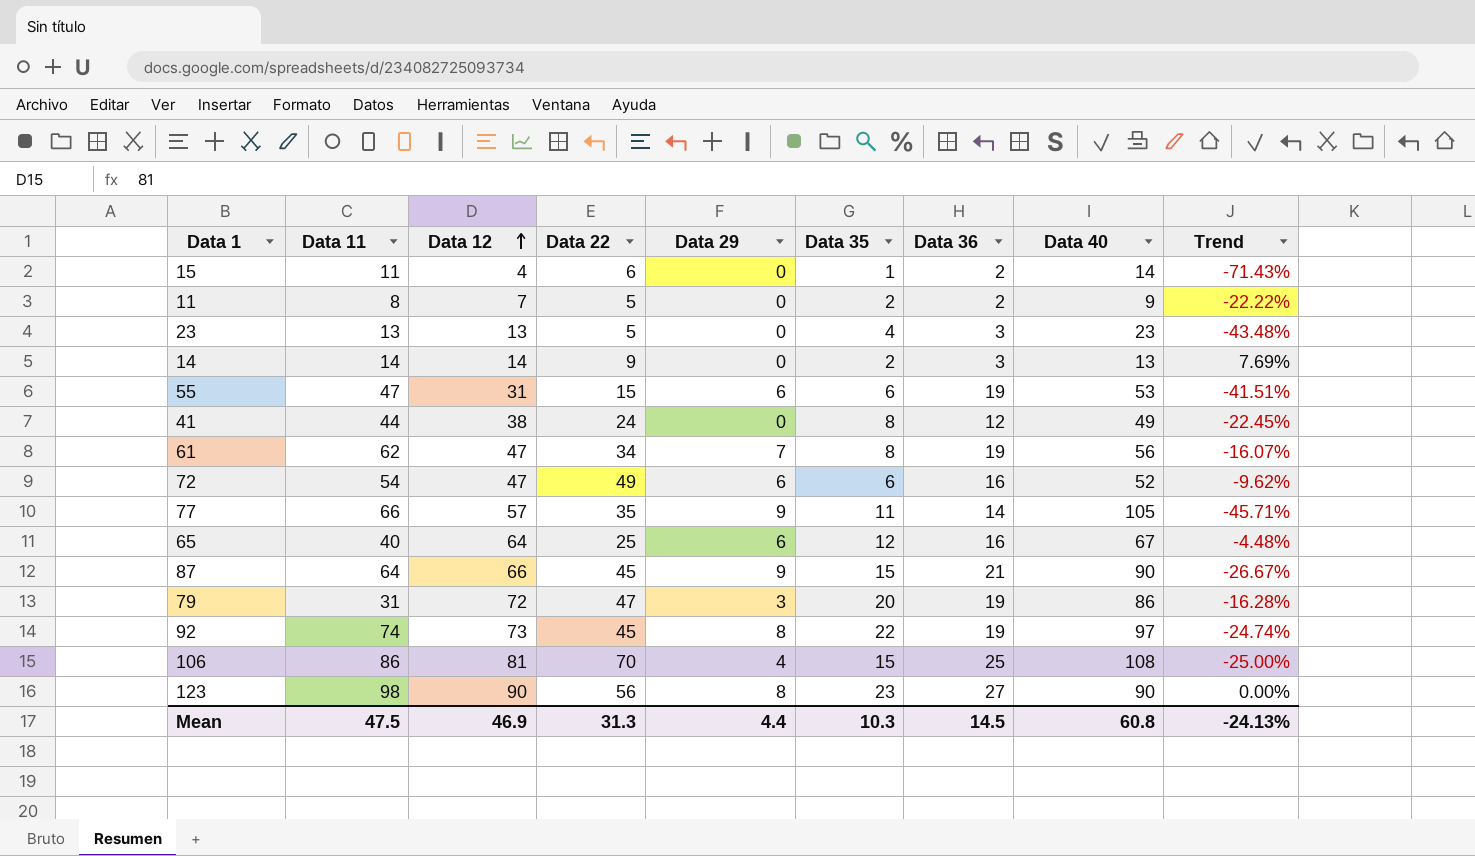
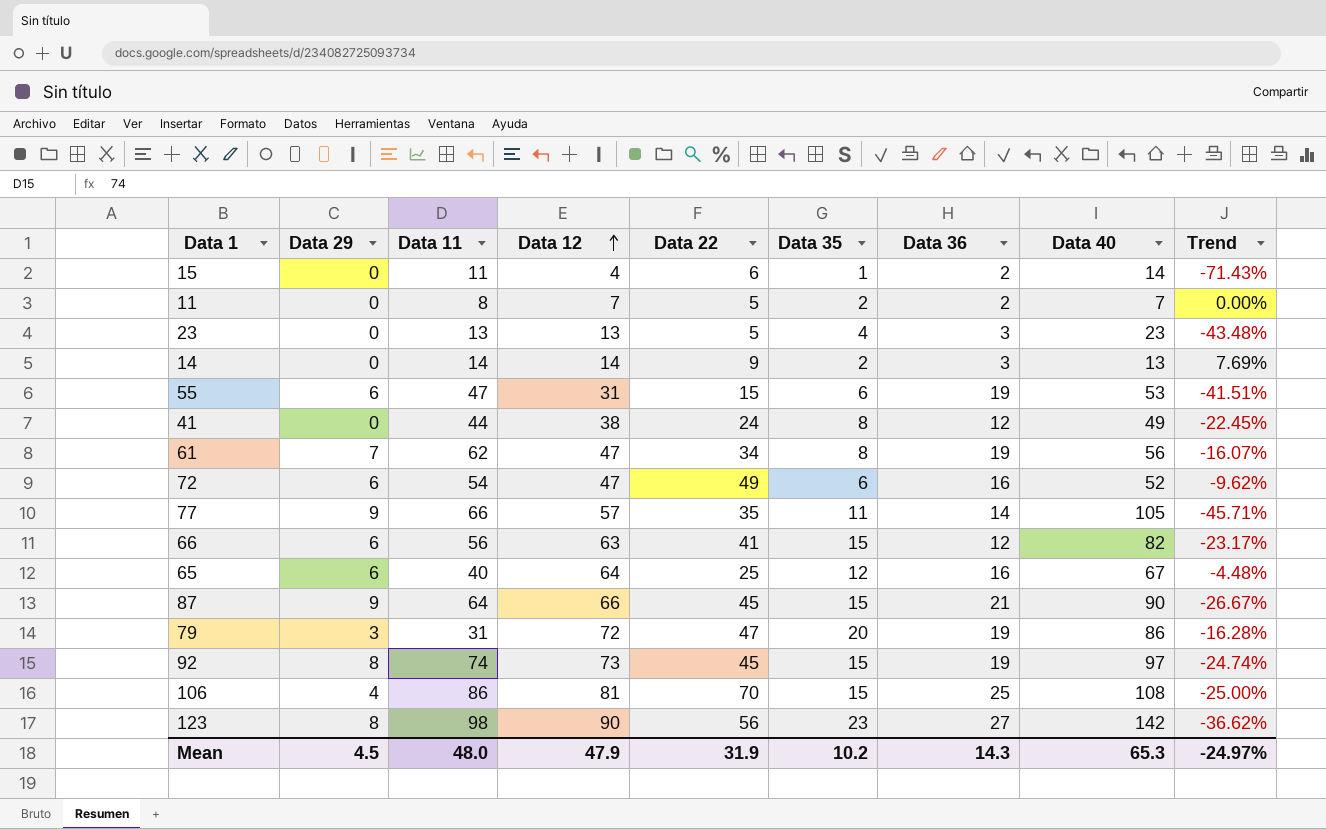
column Data 29 | position: 5 -> 2
11 | Data 40: 9 -> 7
11 | Trend: -22.22% -> 0.00%
row 66: none -> 6 | 56 | 63 | 41 | 15 | 12 | 82 | -23.17%
92 | Data 35: 22 -> 15
123 | Data 40: 90 -> 142
123 | Trend: 0.00% -> -36.62%
Mean | Data 29: 4.4 -> 4.5
Mean | Data 11: 47.5 -> 48.0
Mean | Data 12: 46.9 -> 47.9
Mean | Data 22: 31.3 -> 31.9
Mean | Data 35: 10.3 -> 10.2
Mean | Data 36: 14.5 -> 14.3
Mean | Data 40: 60.8 -> 65.3
Mean | Trend: -24.13% -> -24.97%

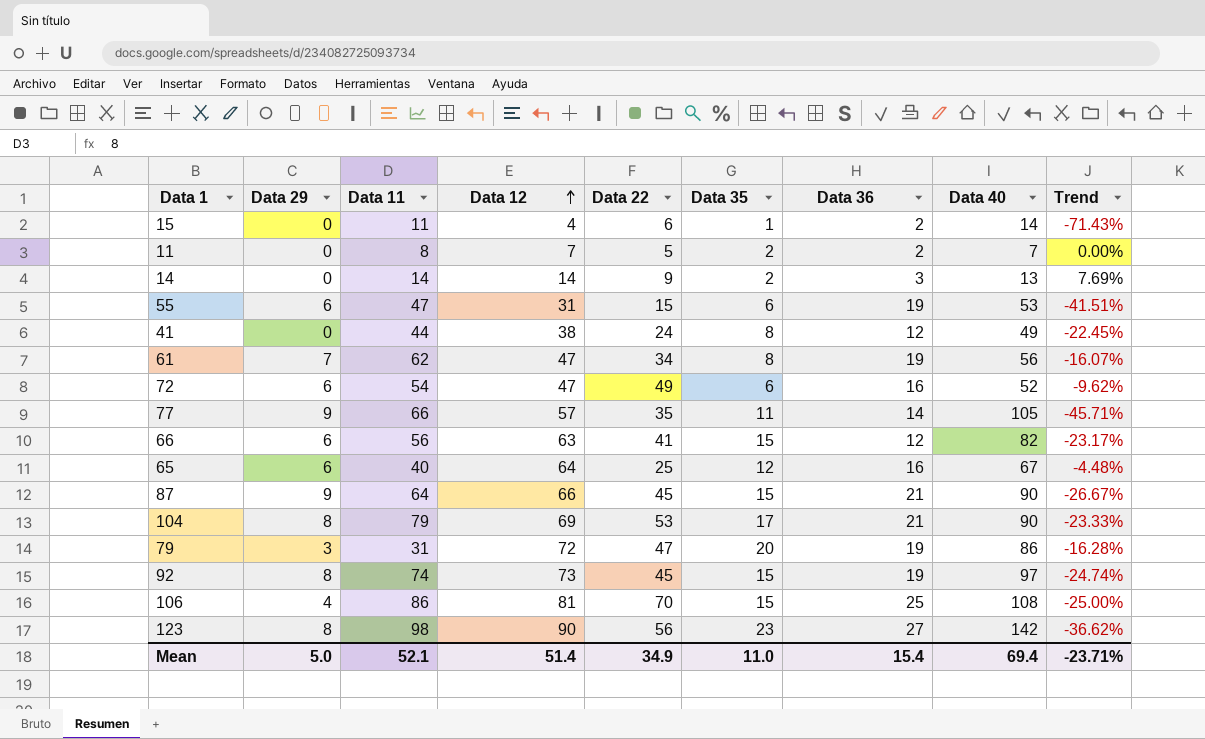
row 23: 0 | 13 | 13 | 5 | 4 | 3 | 23 | -43.48% -> none
row 104: none -> 8 | 79 | 69 | 53 | 17 | 21 | 90 | -23.33%
Mean | Data 29: 4.5 -> 5.0
Mean | Data 11: 48.0 -> 52.1
Mean | Data 12: 47.9 -> 51.4
Mean | Data 22: 31.9 -> 34.9
Mean | Data 35: 10.2 -> 11.0
Mean | Data 36: 14.3 -> 15.4
Mean | Data 40: 65.3 -> 69.4
Mean | Trend: -24.97% -> -23.71%

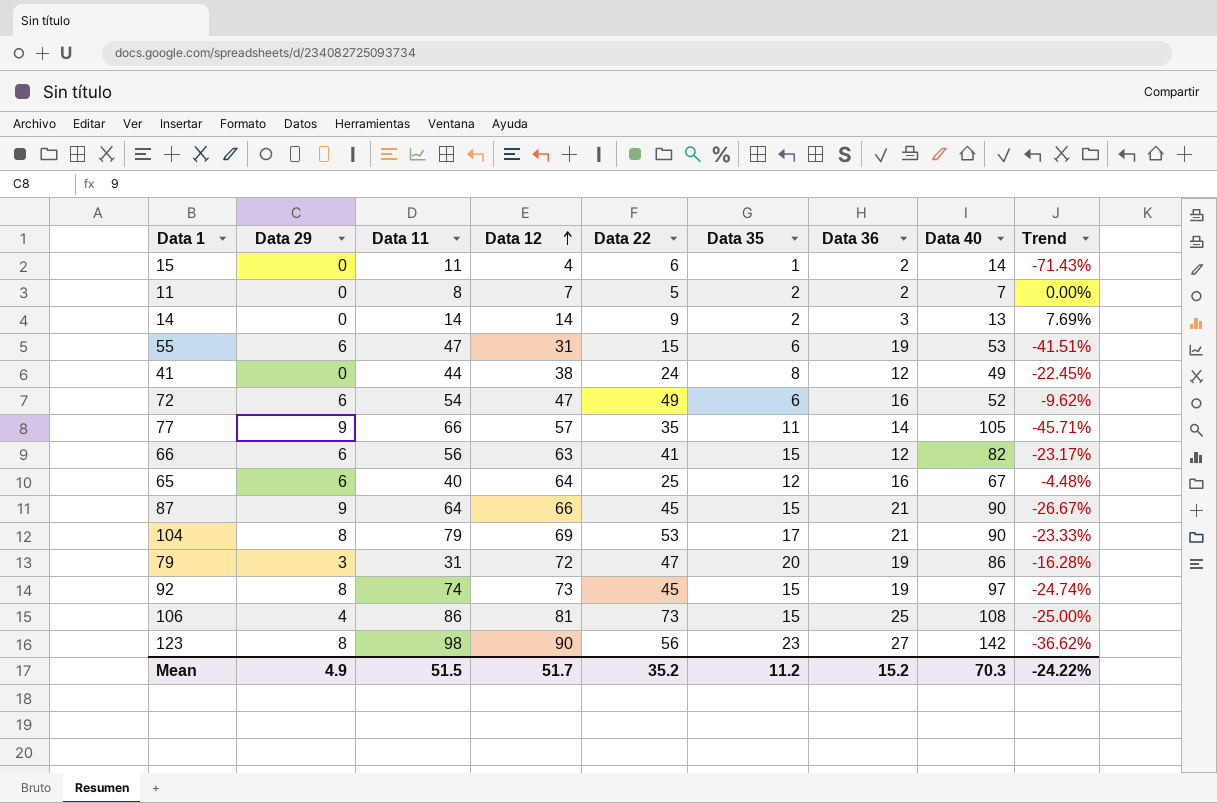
row 61: 7 | 62 | 47 | 34 | 8 | 19 | 56 | -16.07% -> none
106 | Data 22: 70 -> 73
Mean | Data 29: 5.0 -> 4.9
Mean | Data 11: 52.1 -> 51.5
Mean | Data 12: 51.4 -> 51.7
Mean | Data 22: 34.9 -> 35.2
Mean | Data 35: 11.0 -> 11.2
Mean | Data 36: 15.4 -> 15.2
Mean | Data 40: 69.4 -> 70.3
Mean | Trend: -23.71% -> -24.22%

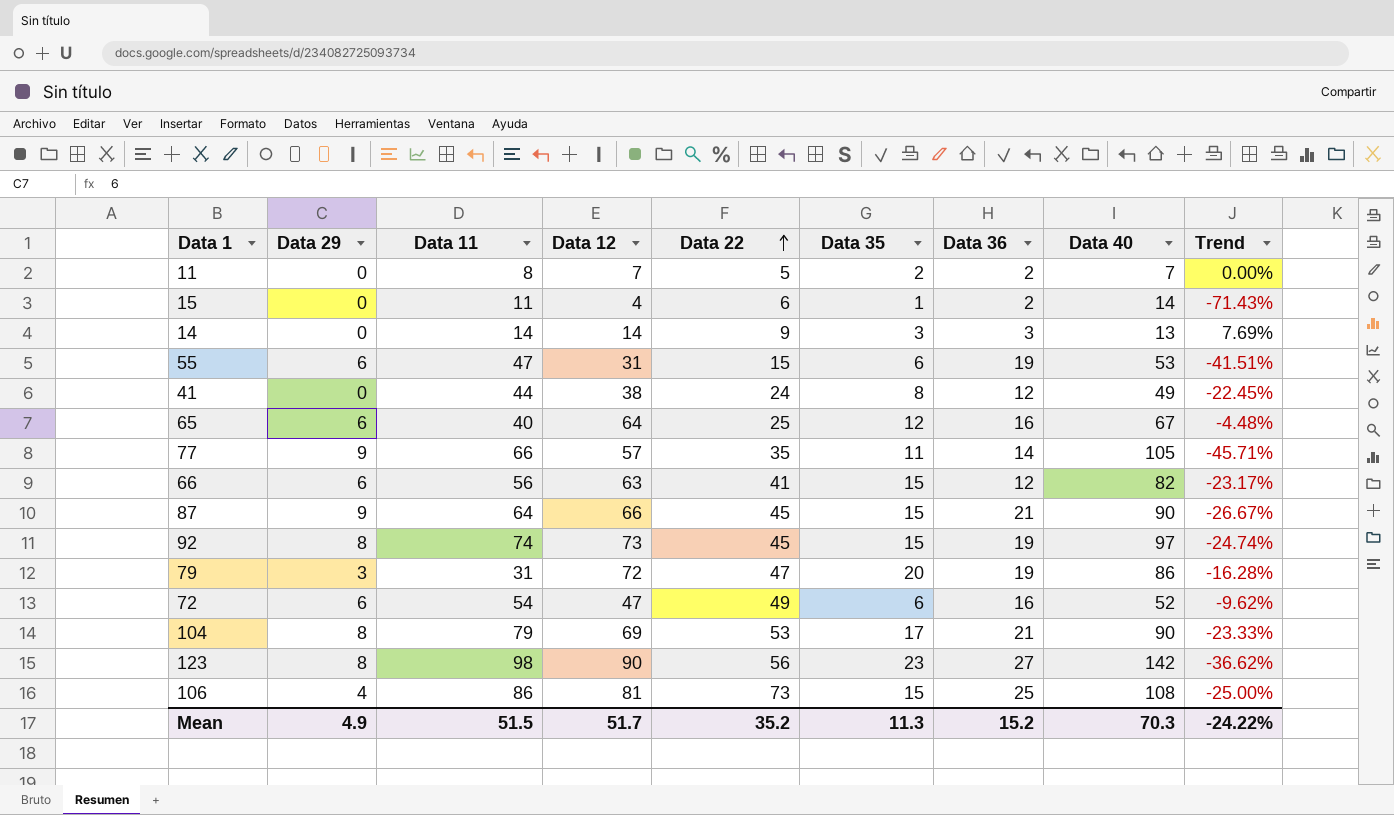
row order: Data 12 ascending -> Data 22 ascending
14 | Data 35: 2 -> 3
Mean | Data 35: 11.2 -> 11.3

